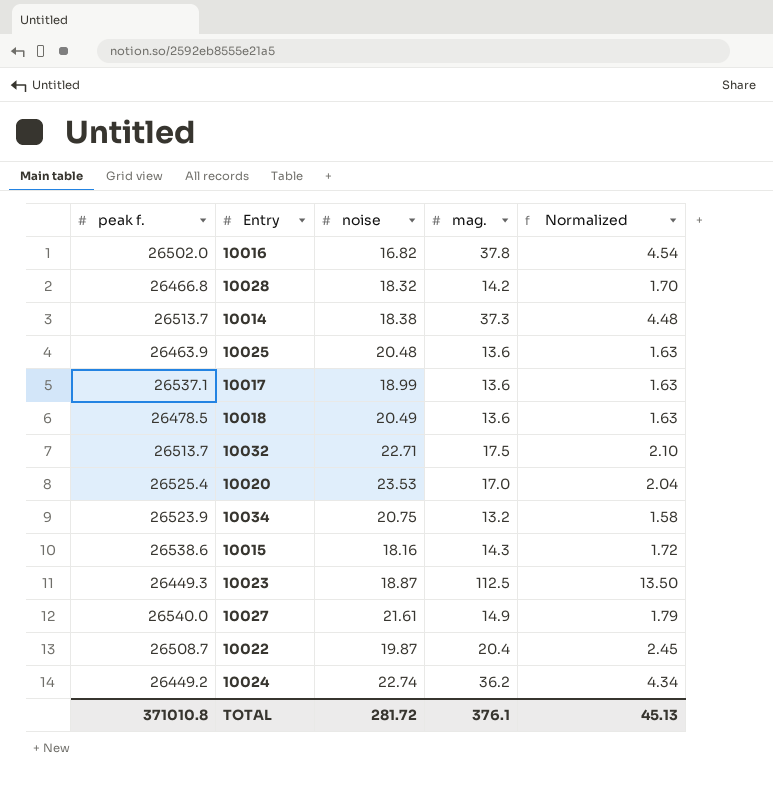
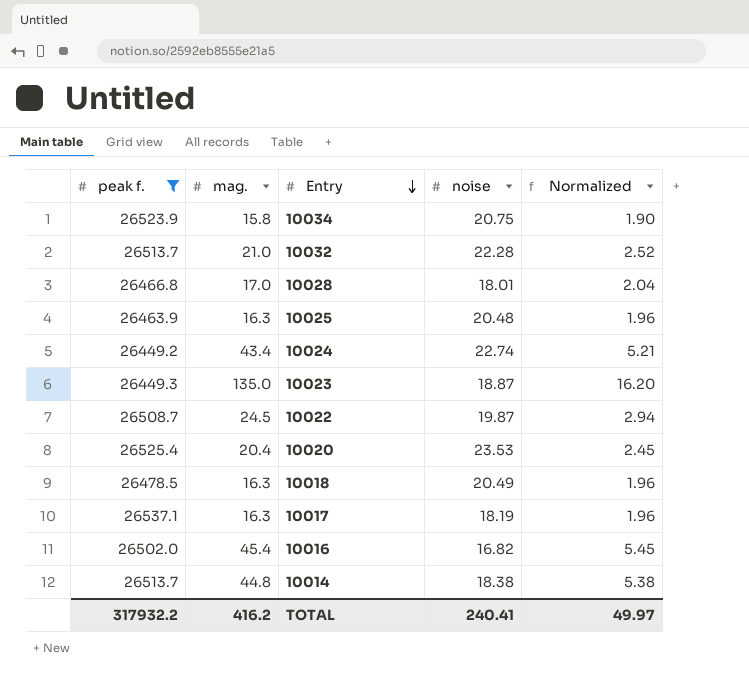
filter: none -> peak f. <= 26537.1
row order: none -> Entry descending
column mag. | position: 4 -> 2
10034 | mag.: 13.2 -> 15.8
10034 | Normalized: 1.58 -> 1.90
10032 | mag.: 17.5 -> 21.0
10032 | noise: 22.71 -> 22.28
10032 | Normalized: 2.10 -> 2.52
10028 | mag.: 14.2 -> 17.0
10028 | noise: 18.32 -> 18.01
10028 | Normalized: 1.70 -> 2.04
10025 | mag.: 13.6 -> 16.3
10025 | Normalized: 1.63 -> 1.96
10024 | mag.: 36.2 -> 43.4
10024 | Normalized: 4.34 -> 5.21
10023 | mag.: 112.5 -> 135.0
10023 | Normalized: 13.50 -> 16.20
10022 | mag.: 20.4 -> 24.5
10022 | Normalized: 2.45 -> 2.94
10020 | mag.: 17.0 -> 20.4
10020 | Normalized: 2.04 -> 2.45
10018 | mag.: 13.6 -> 16.3
10018 | Normalized: 1.63 -> 1.96
10017 | mag.: 13.6 -> 16.3
10017 | noise: 18.99 -> 18.19
10017 | Normalized: 1.63 -> 1.96
10016 | mag.: 37.8 -> 45.4
10016 | Normalized: 4.54 -> 5.45
10014 | mag.: 37.3 -> 44.8
10014 | Normalized: 4.48 -> 5.38
TOTAL | peak f.: 371010.8 -> 317932.2
TOTAL | mag.: 376.1 -> 416.2
TOTAL | noise: 281.72 -> 240.41
TOTAL | Normalized: 45.13 -> 49.97

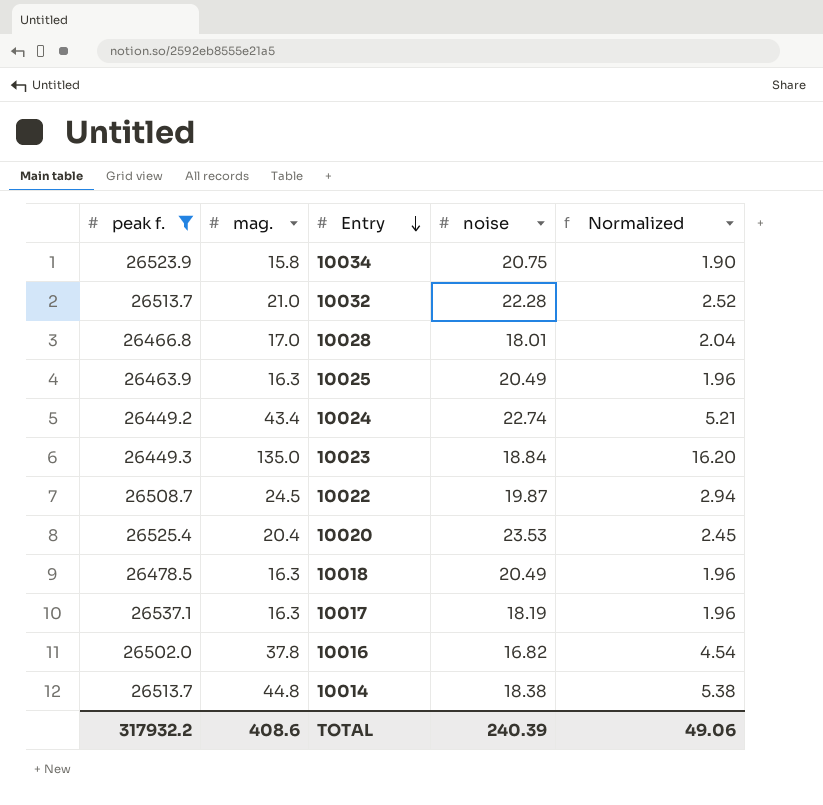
10025 | noise: 20.48 -> 20.49
10023 | noise: 18.87 -> 18.84
10016 | mag.: 45.4 -> 37.8
10016 | Normalized: 5.45 -> 4.54
TOTAL | mag.: 416.2 -> 408.6
TOTAL | noise: 240.41 -> 240.39
TOTAL | Normalized: 49.97 -> 49.06

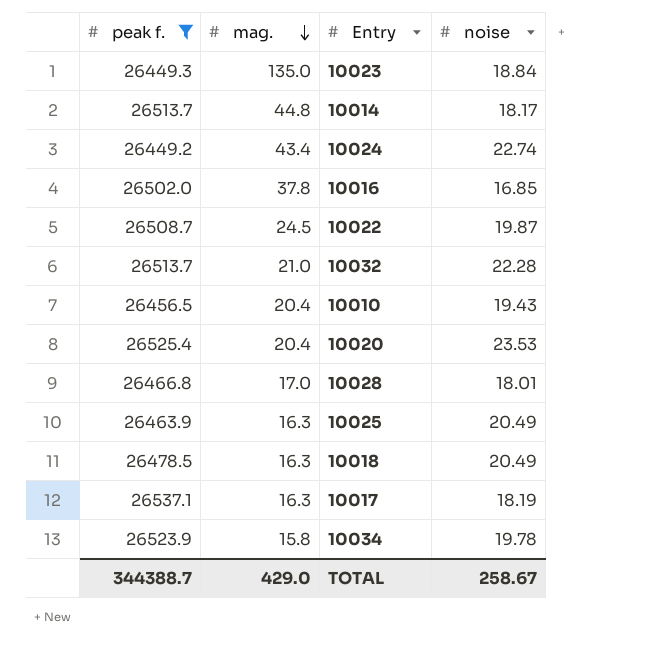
row order: Entry descending -> mag. descending
column Normalized | formula: [mag.] * 0.12 -> none
10014 | noise: 18.38 -> 18.17
10016 | noise: 16.82 -> 16.85
row 10010: none -> 26456.5 | 20.4 | 19.43
10034 | noise: 20.75 -> 19.78
TOTAL | peak f.: 317932.2 -> 344388.7
TOTAL | mag.: 408.6 -> 429.0
TOTAL | noise: 240.39 -> 258.67

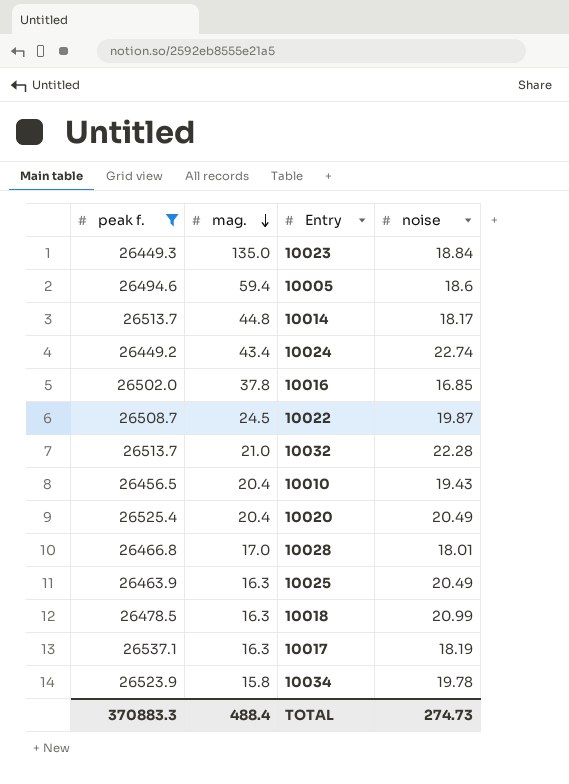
row 10005: none -> 26494.6 | 59.4 | 18.6
10020 | noise: 23.53 -> 20.49
10018 | noise: 20.49 -> 20.99
TOTAL | peak f.: 344388.7 -> 370883.3
TOTAL | mag.: 429.0 -> 488.4
TOTAL | noise: 258.67 -> 274.73

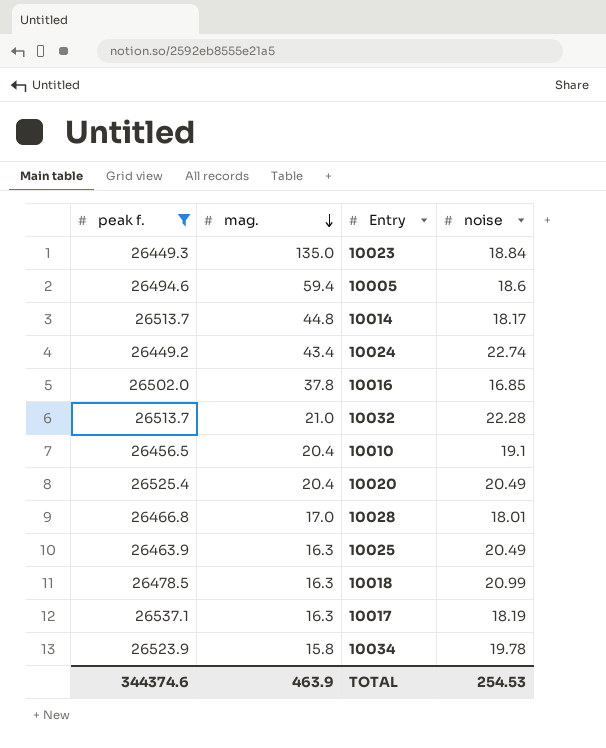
row 10022: 26508.7 | 24.5 | 19.87 -> none
10010 | noise: 19.43 -> 19.1
TOTAL | peak f.: 370883.3 -> 344374.6
TOTAL | mag.: 488.4 -> 463.9
TOTAL | noise: 274.73 -> 254.53

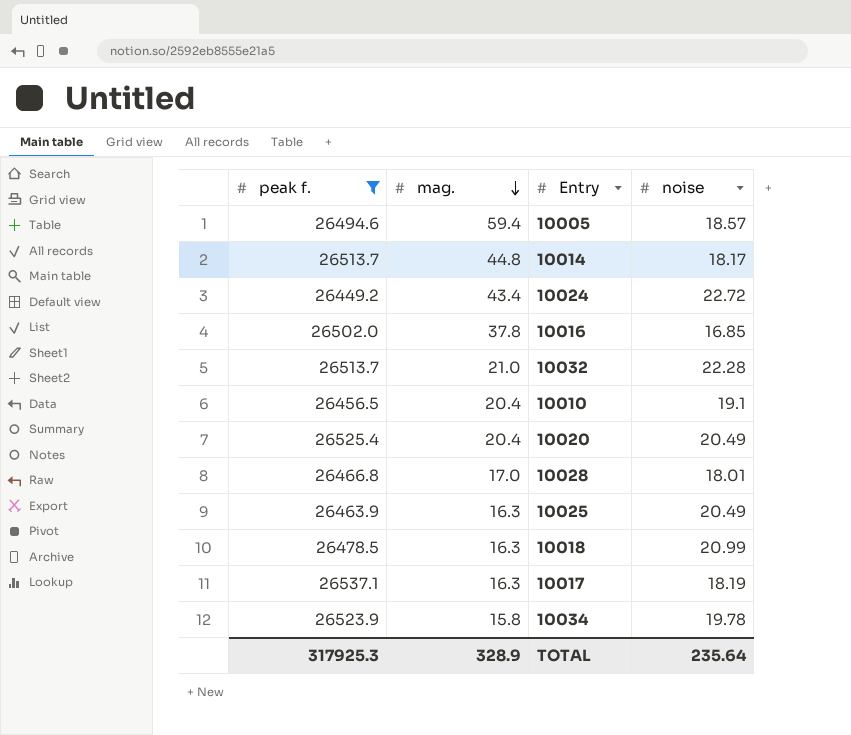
row 10023: 26449.3 | 135.0 | 18.84 -> none
10005 | noise: 18.6 -> 18.57
10024 | noise: 22.74 -> 22.72
TOTAL | peak f.: 344374.6 -> 317925.3
TOTAL | mag.: 463.9 -> 328.9
TOTAL | noise: 254.53 -> 235.64

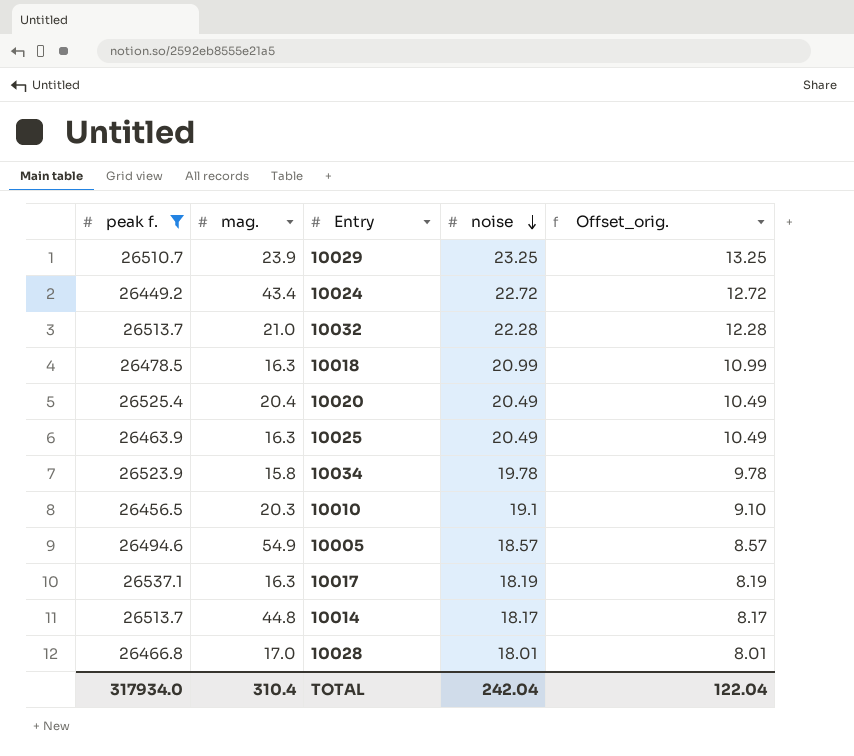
row order: mag. descending -> noise descending
column Offset_orig. | formula: none -> [noise] - 10
row 10016: 26502.0 | 37.8 | 16.85 -> none
row 10029: none -> 26510.7 | 23.9 | 23.25 | 13.25
10010 | mag.: 20.4 -> 20.3
10005 | mag.: 59.4 -> 54.9
TOTAL | peak f.: 317925.3 -> 317934.0
TOTAL | mag.: 328.9 -> 310.4
TOTAL | noise: 235.64 -> 242.04

